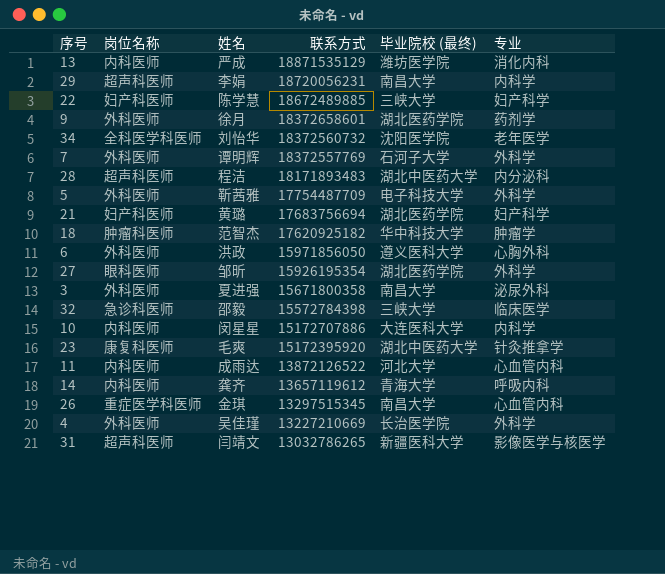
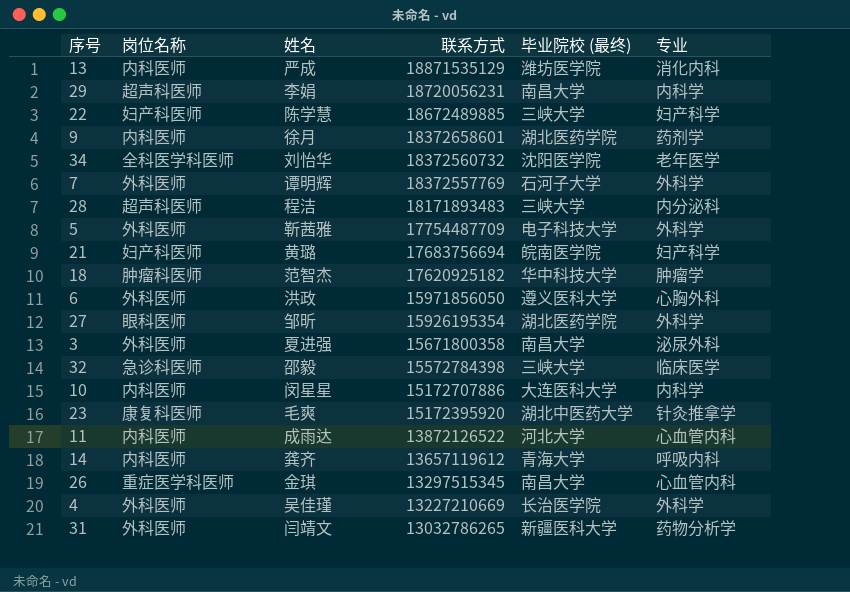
9 | 岗位名称: 外科医师 -> 内科医师
28 | 毕业院校 (最终): 湖北中医药大学 -> 三峡大学
21 | 毕业院校 (最终): 湖北医药学院 -> 皖南医学院
31 | 岗位名称: 超声科医师 -> 外科医师
31 | 专业: 影像医学与核医学 -> 药物分析学

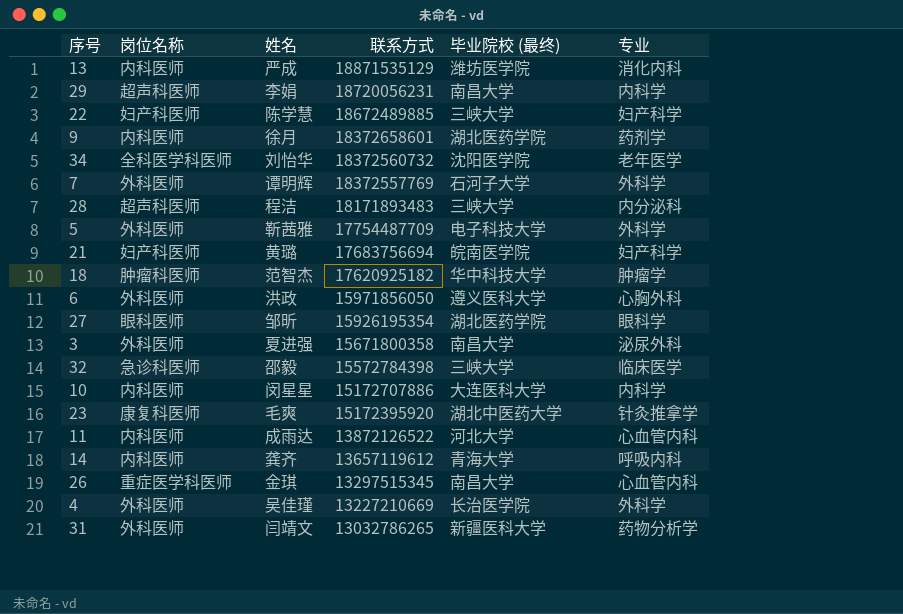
27 | 专业: 外科学 -> 眼科学

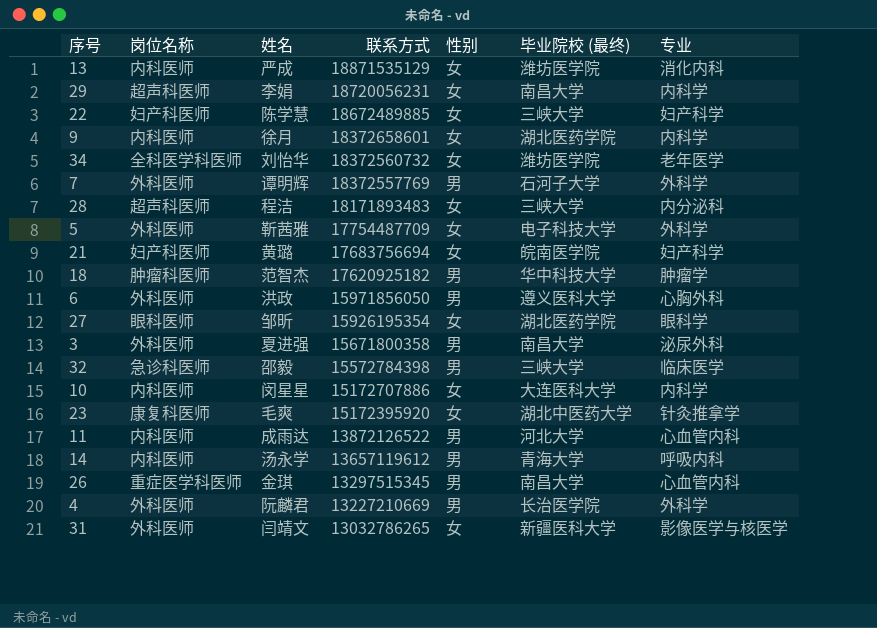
column 性别 | position: none -> 5
9 | 专业: 药剂学 -> 内科学
34 | 毕业院校 (最终): 沈阳医学院 -> 潍坊医学院
14 | 姓名: 龚齐 -> 汤永学
4 | 姓名: 吴佳瑾 -> 阮麟君
31 | 专业: 药物分析学 -> 影像医学与核医学

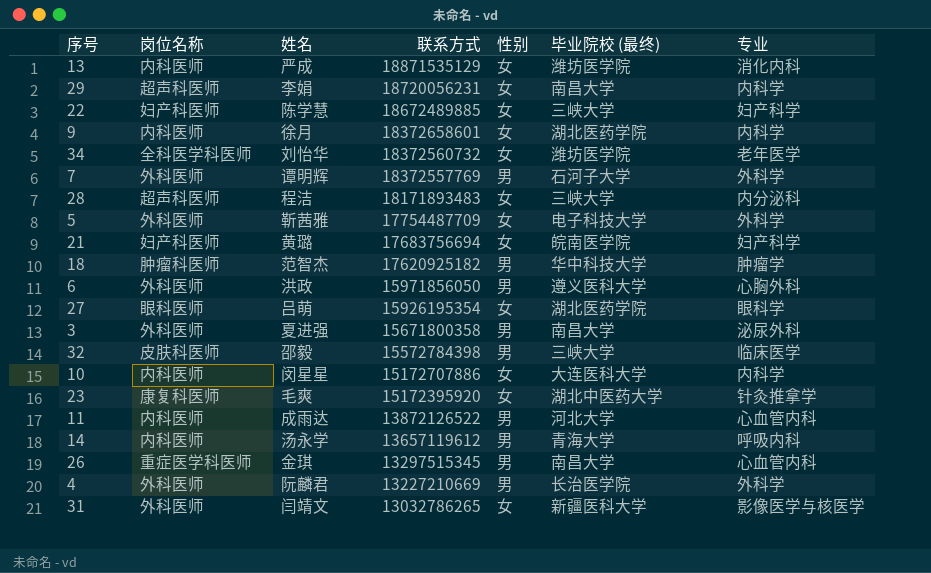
27 | 姓名: 邹昕 -> 吕萌
32 | 岗位名称: 急诊科医师 -> 皮肤科医师

